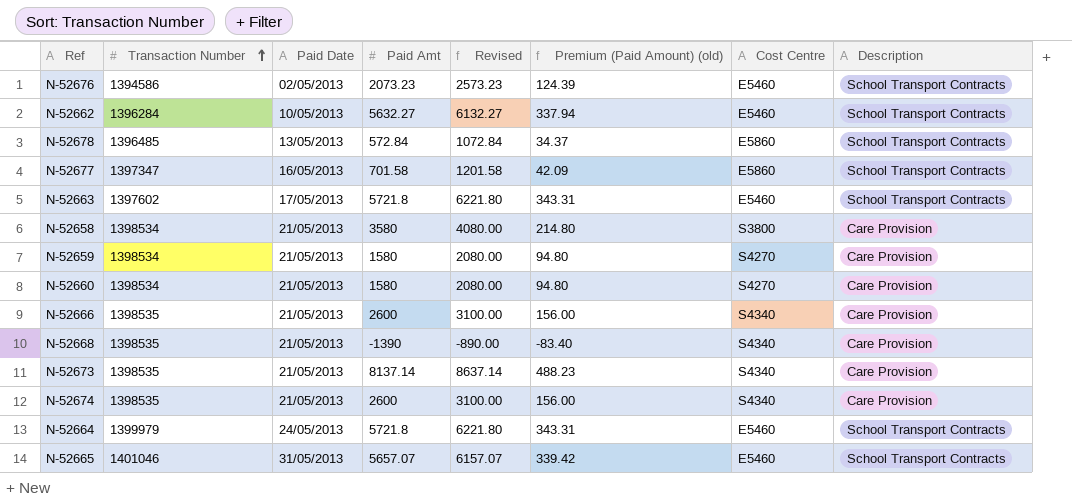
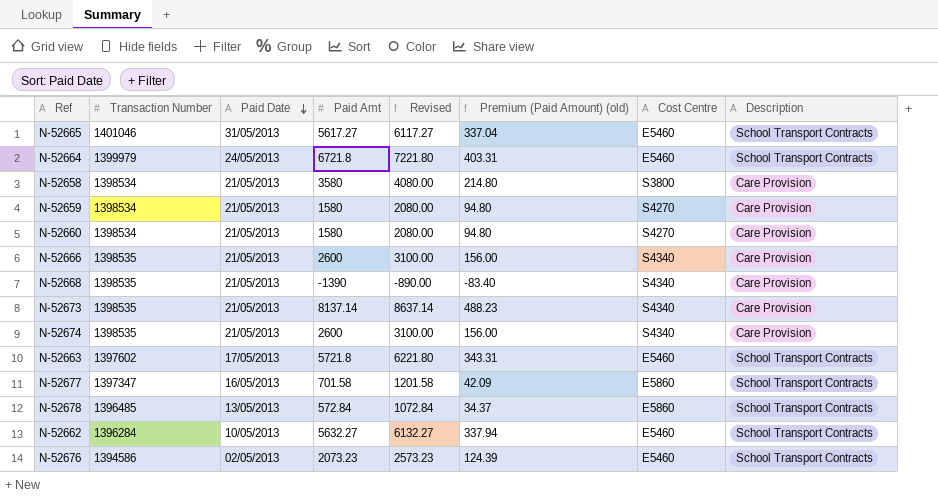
row order: Transaction Number ascending -> Paid Date descending
N-52665 | Paid Amt: 5657.07 -> 5617.27
N-52665 | Revised: 6157.07 -> 6117.27
N-52665 | Premium (Paid Amount) (old): 339.42 -> 337.04
N-52664 | Paid Amt: 5721.8 -> 6721.8
N-52664 | Revised: 6221.80 -> 7221.80
N-52664 | Premium (Paid Amount) (old): 343.31 -> 403.31

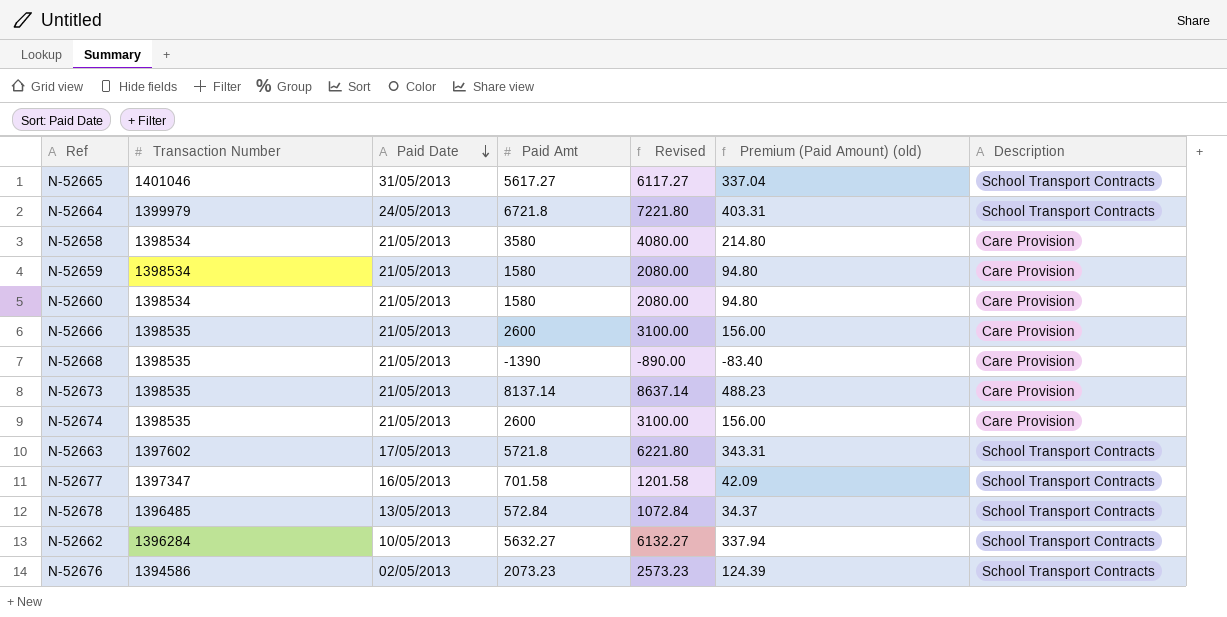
column Cost Centre | position: 7 -> none

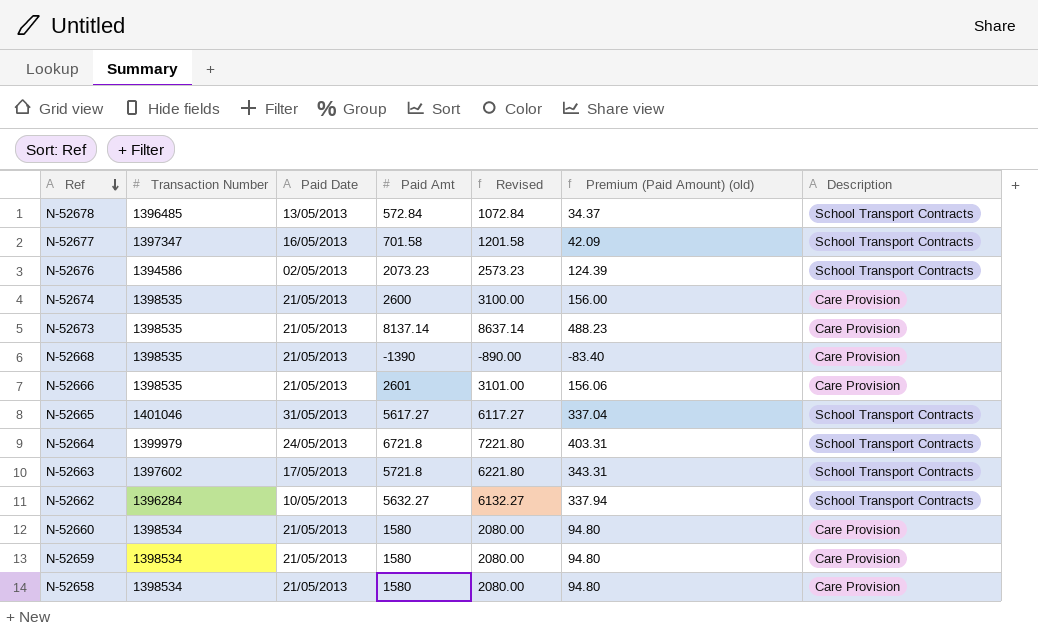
row order: Paid Date descending -> Ref descending
N-52666 | Paid Amt: 2600 -> 2601
N-52666 | Revised: 3100.00 -> 3101.00
N-52666 | Premium (Paid Amount) (old): 156.00 -> 156.06
N-52658 | Paid Amt: 3580 -> 1580
N-52658 | Revised: 4080.00 -> 2080.00
N-52658 | Premium (Paid Amount) (old): 214.80 -> 94.80

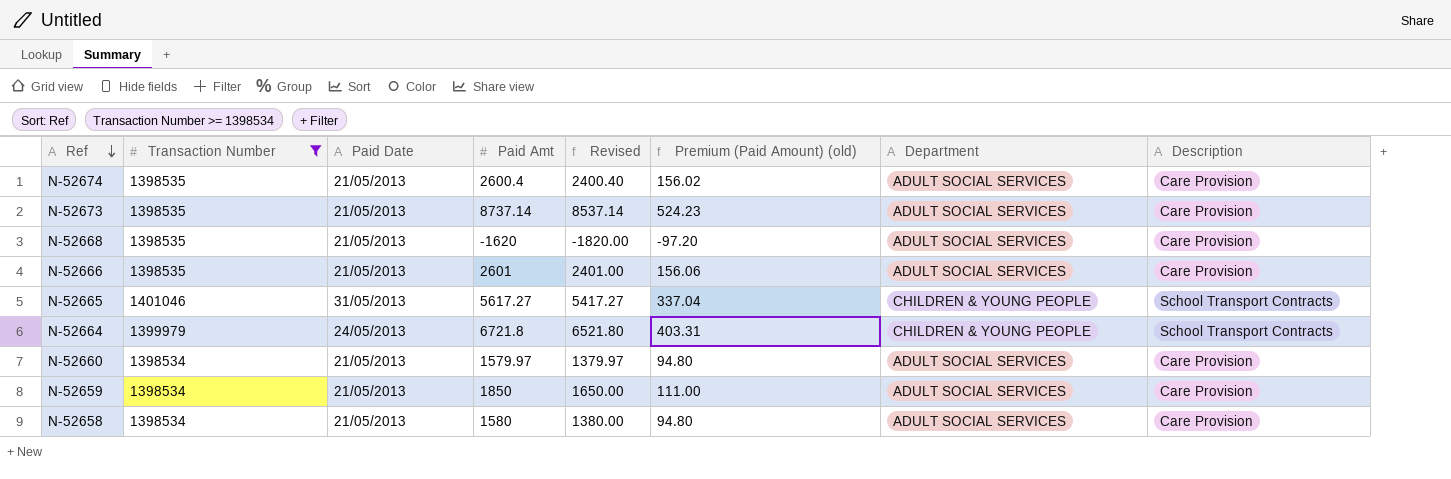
filter: none -> Transaction Number >= 1398534
column Revised | formula: [Paid Amt] + 500 -> [Paid Amt] - 200
column Department | position: none -> 7
N-52674 | Paid Amt: 2600 -> 2600.4
N-52674 | Premium (Paid Amount) (old): 156.00 -> 156.02
N-52673 | Paid Amt: 8137.14 -> 8737.14
N-52673 | Premium (Paid Amount) (old): 488.23 -> 524.23
N-52668 | Paid Amt: -1390 -> -1620
N-52668 | Premium (Paid Amount) (old): -83.40 -> -97.20
N-52660 | Paid Amt: 1580 -> 1579.97
N-52659 | Paid Amt: 1580 -> 1850
N-52659 | Premium (Paid Amount) (old): 94.80 -> 111.00

